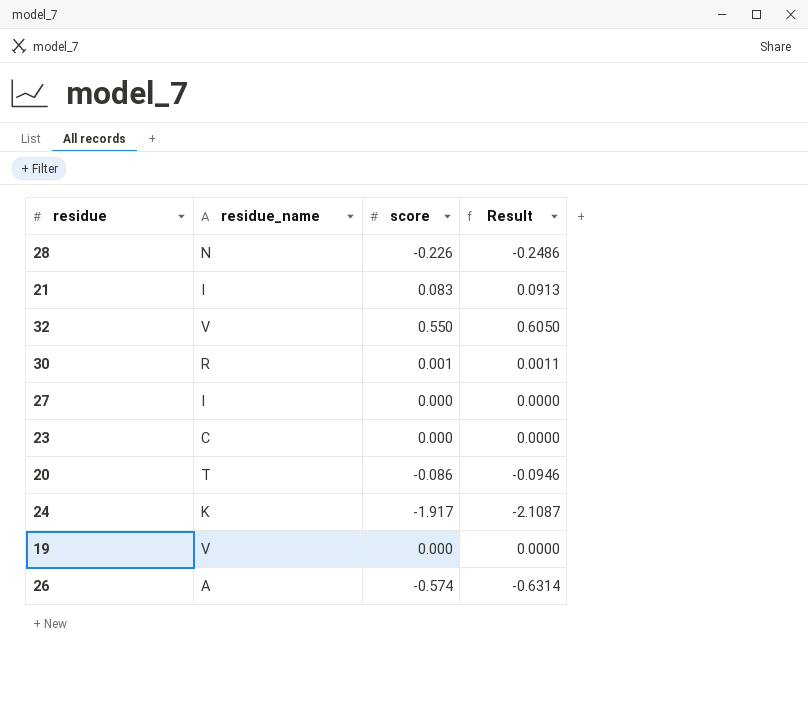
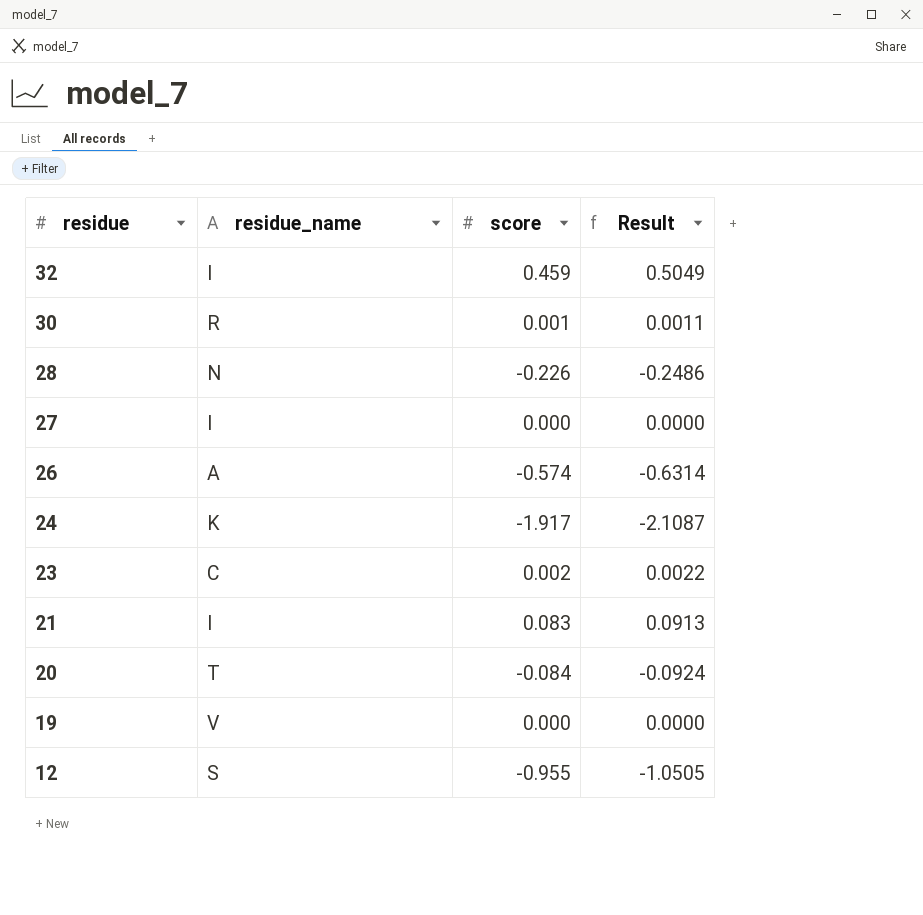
row order: none -> residue descending
32 | residue_name: V -> I
32 | score: 0.550 -> 0.459
32 | Result: 0.6050 -> 0.5049
23 | score: 0.000 -> 0.002
23 | Result: 0.0000 -> 0.0022
20 | score: -0.086 -> -0.084
20 | Result: -0.0946 -> -0.0924
row 12: none -> S | -0.955 | -1.0505

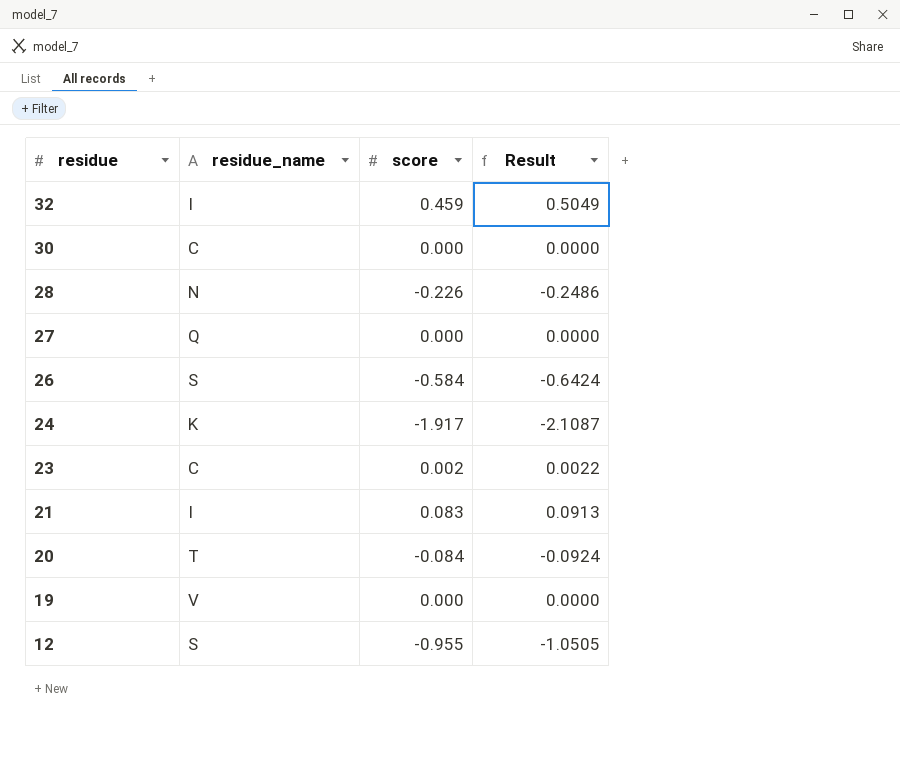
30 | residue_name: R -> C
30 | score: 0.001 -> 0.000
30 | Result: 0.0011 -> 0.0000
27 | residue_name: I -> Q
26 | residue_name: A -> S
26 | score: -0.574 -> -0.584
26 | Result: -0.6314 -> -0.6424

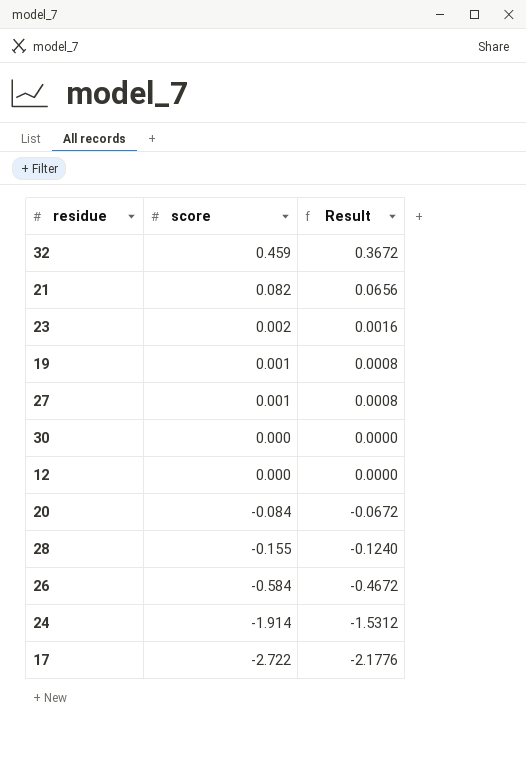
row order: residue descending -> score descending
column residue_name | position: 2 -> none
column Result | formula: [score] * 1.1 -> [score] * 0.8
21 | score: 0.083 -> 0.082
19 | score: 0.000 -> 0.001
27 | score: 0.000 -> 0.001
12 | score: -0.955 -> 0.000
28 | score: -0.226 -> -0.155
24 | score: -1.917 -> -1.914
row 17: none -> -2.722 | -2.1776

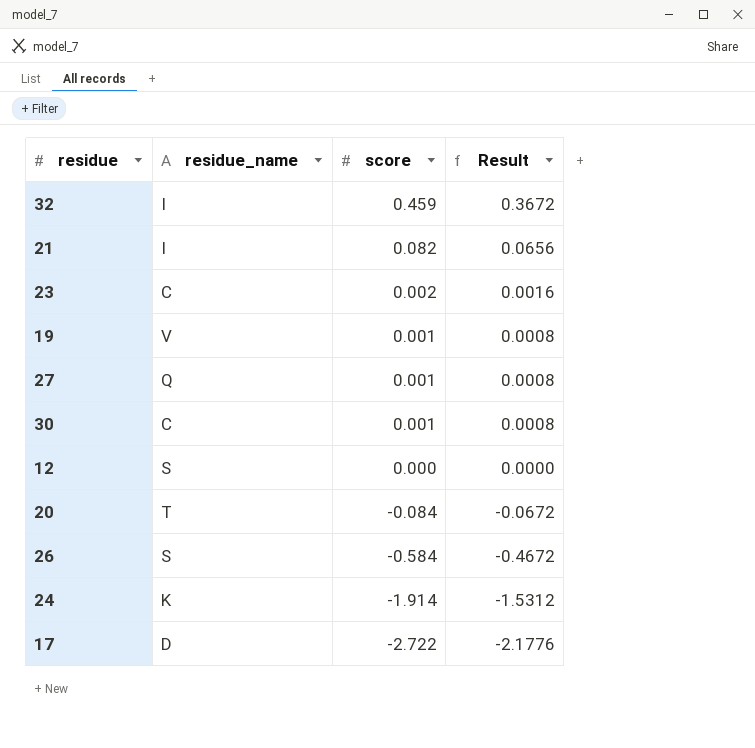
column residue_name | position: none -> 2
row 28: -0.155 | -0.1240 -> none
30 | score: 0.000 -> 0.001
30 | Result: 0.0000 -> 0.0008

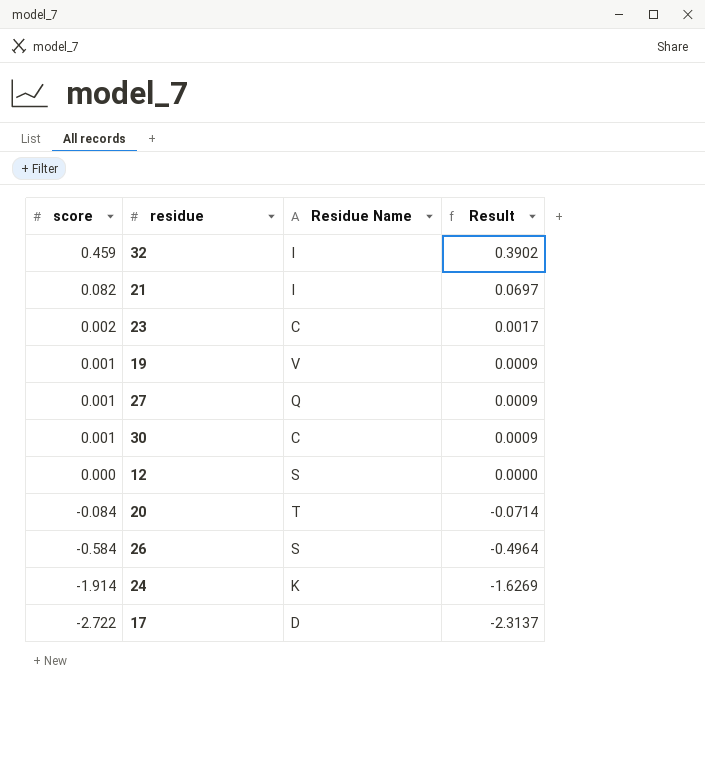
column score | position: 3 -> 1
column name: residue_name -> Residue Name
column Result | formula: [score] * 0.8 -> [score] * 0.85

